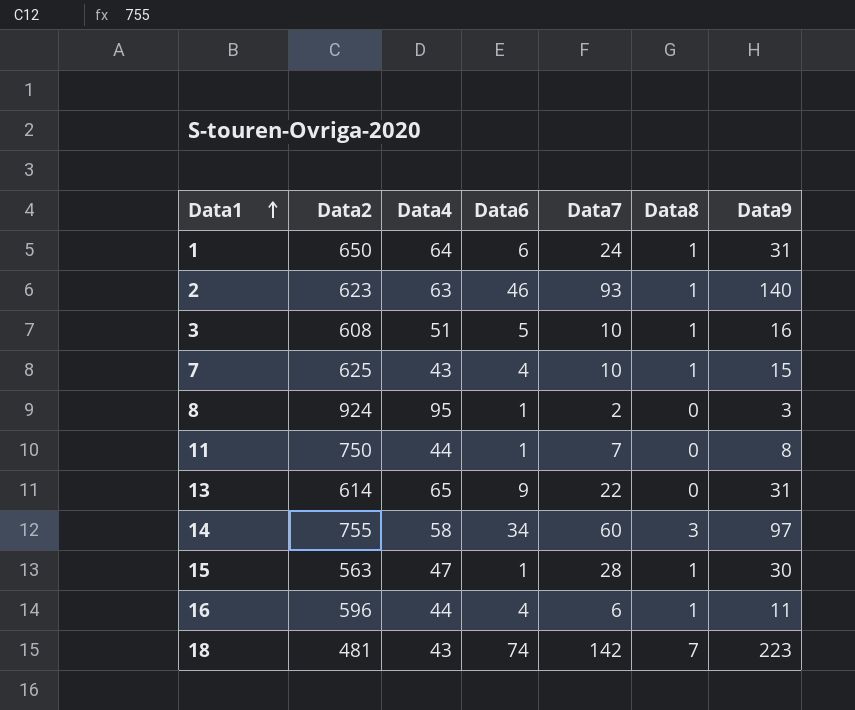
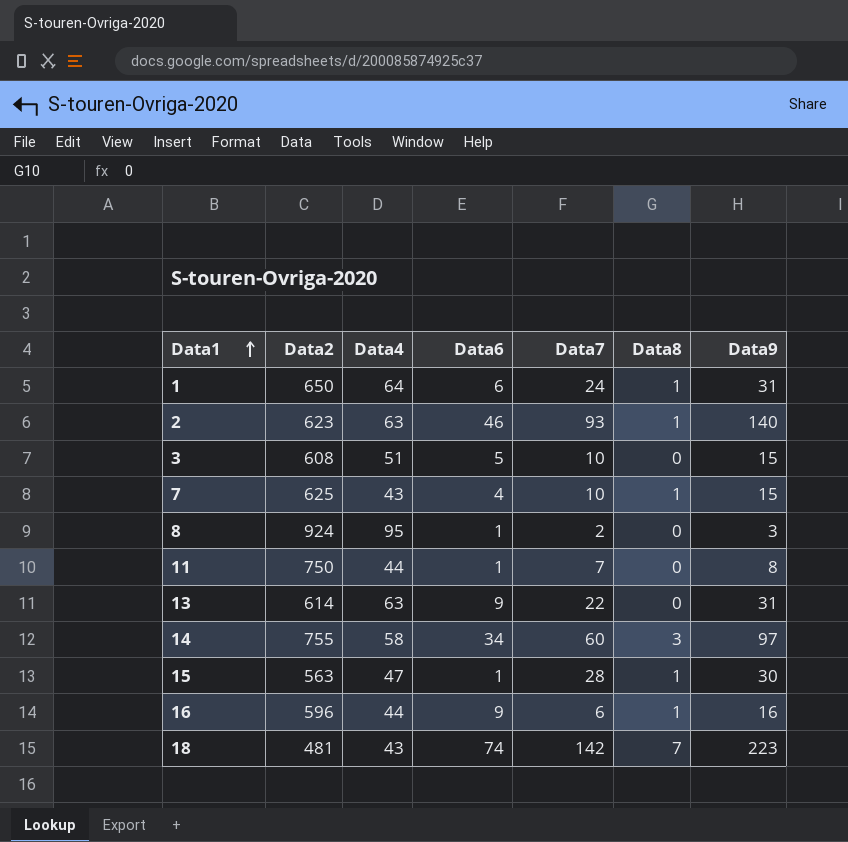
3 | Data8: 1 -> 0
3 | Data9: 16 -> 15
13 | Data4: 65 -> 63
16 | Data6: 4 -> 9
16 | Data9: 11 -> 16

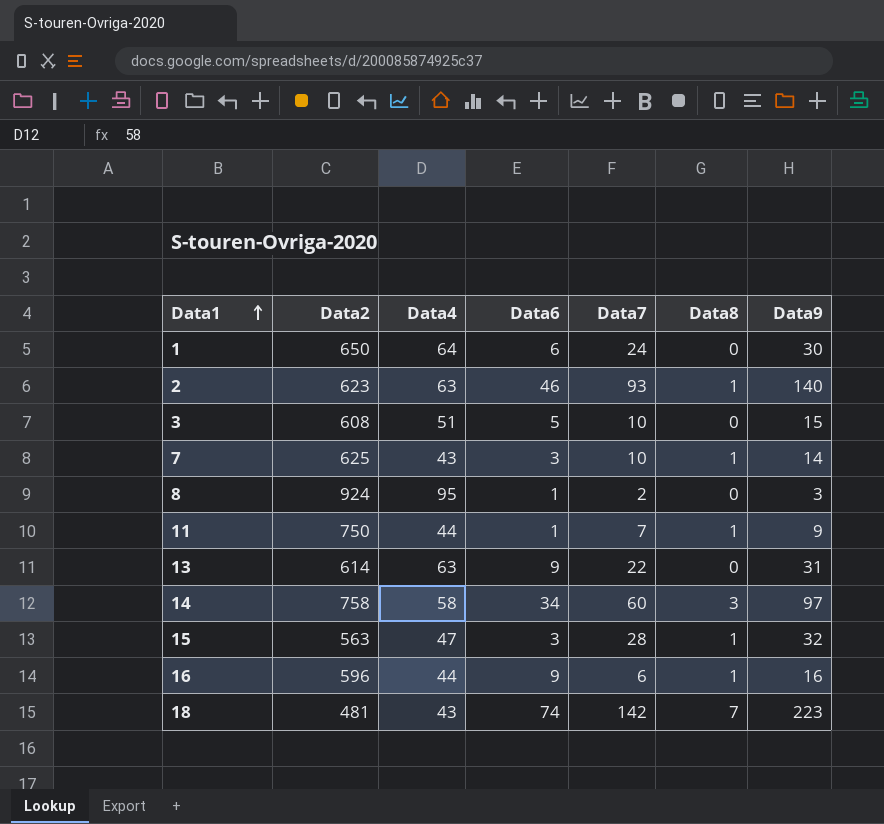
1 | Data8: 1 -> 0
1 | Data9: 31 -> 30
7 | Data6: 4 -> 3
7 | Data9: 15 -> 14
11 | Data8: 0 -> 1
11 | Data9: 8 -> 9
14 | Data2: 755 -> 758
15 | Data6: 1 -> 3
15 | Data9: 30 -> 32

